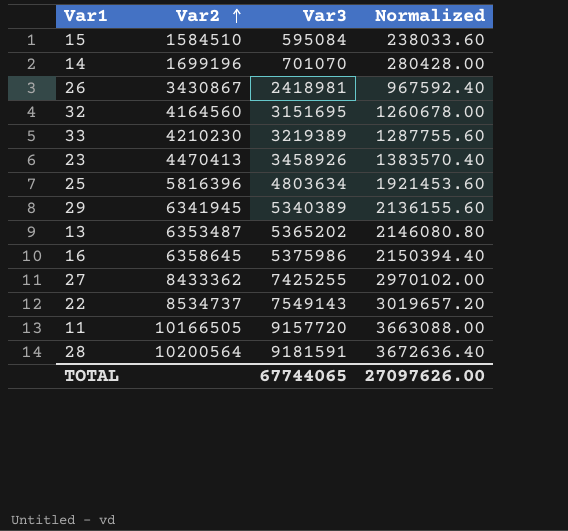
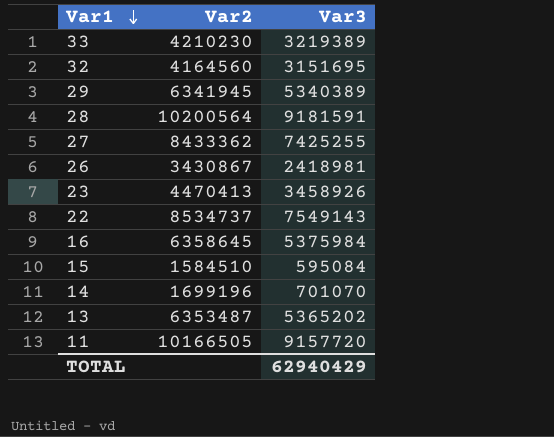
row order: Var2 ascending -> Var1 descending
column Normalized | formula: [Var3] * 0.4 -> none
row 25: 5816396 | 4803634 | 1921453.60 -> none
16 | Var3: 5375986 -> 5375984
TOTAL | Var3: 67744065 -> 62940429

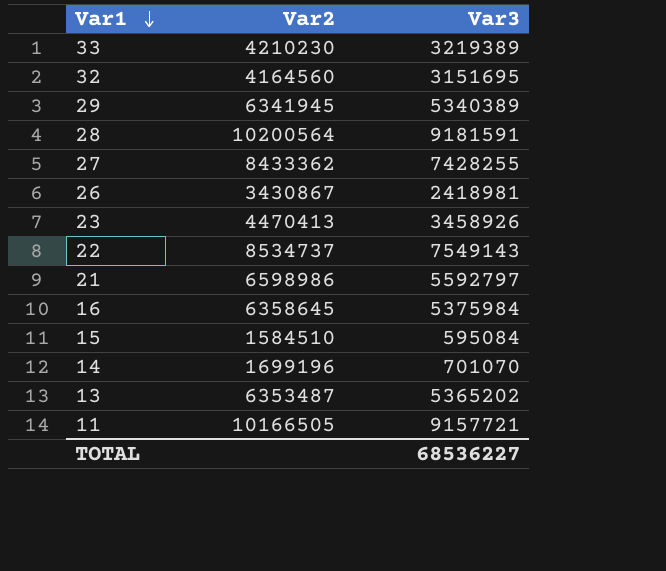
27 | Var3: 7425255 -> 7428255
row 21: none -> 6598986 | 5592797
11 | Var3: 9157720 -> 9157721
TOTAL | Var3: 62940429 -> 68536227

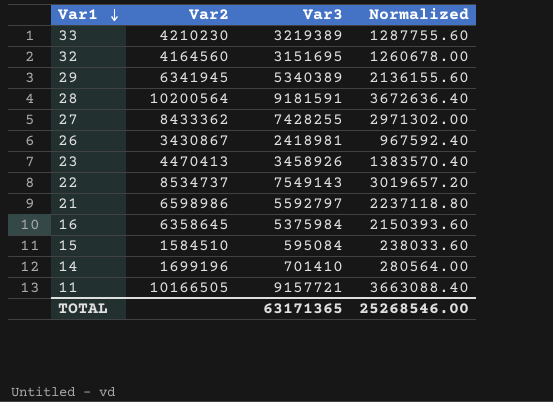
column Normalized | formula: none -> [Var3] * 0.4
row 13: 6353487 | 5365202 -> none
14 | Var3: 701070 -> 701410
TOTAL | Var3: 68536227 -> 63171365

